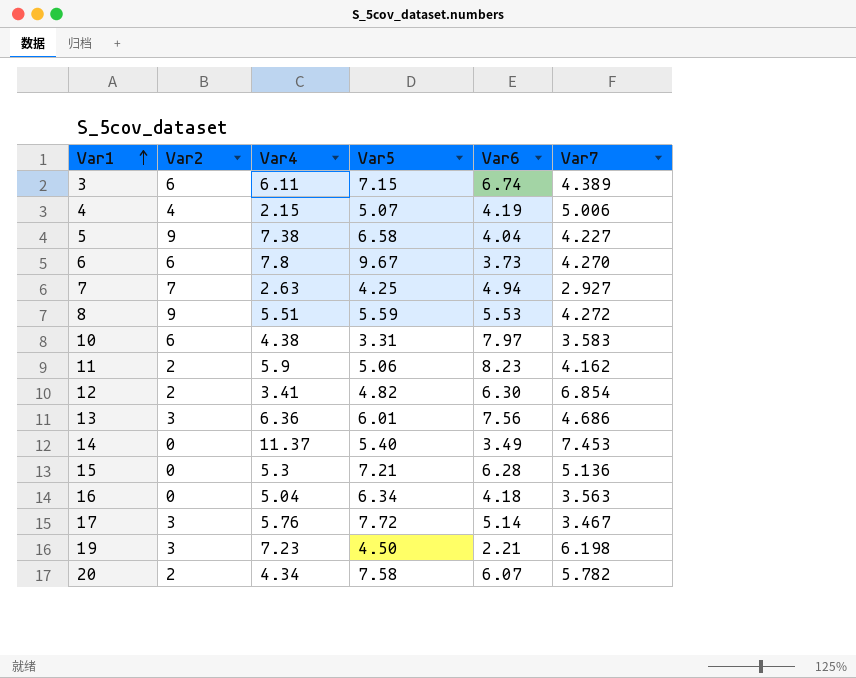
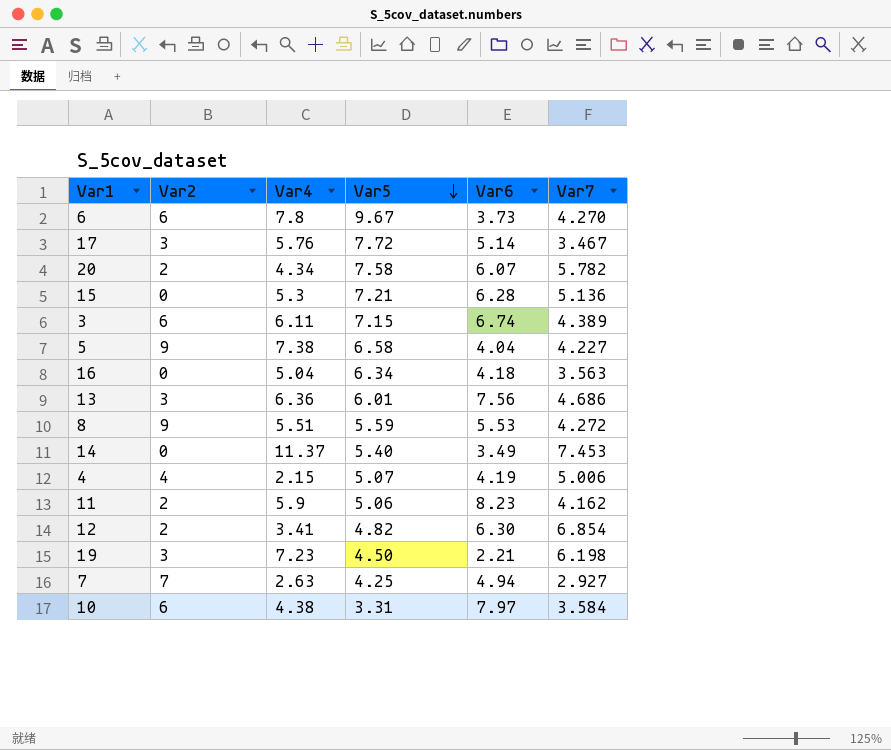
row order: Var1 ascending -> Var5 descending
10 | Var7: 3.583 -> 3.584

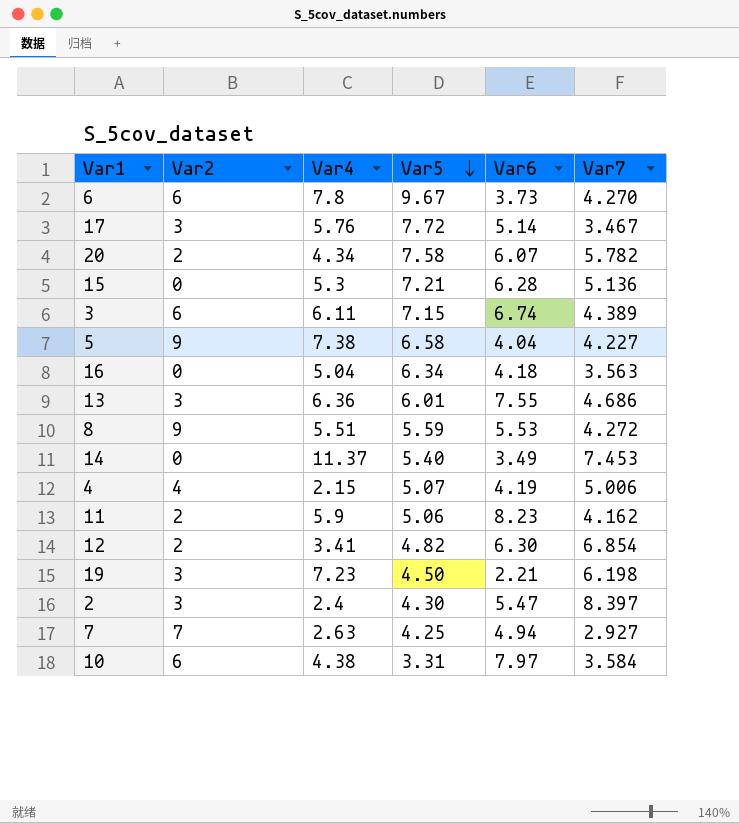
13 | Var6: 7.56 -> 7.55
row 2: none -> 3 | 2.4 | 4.30 | 5.47 | 8.397

